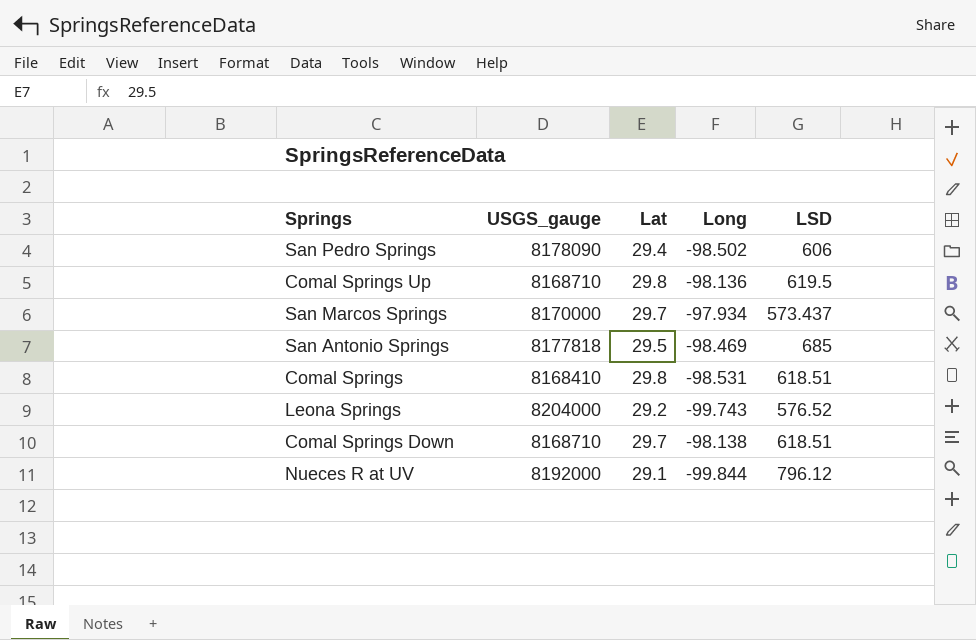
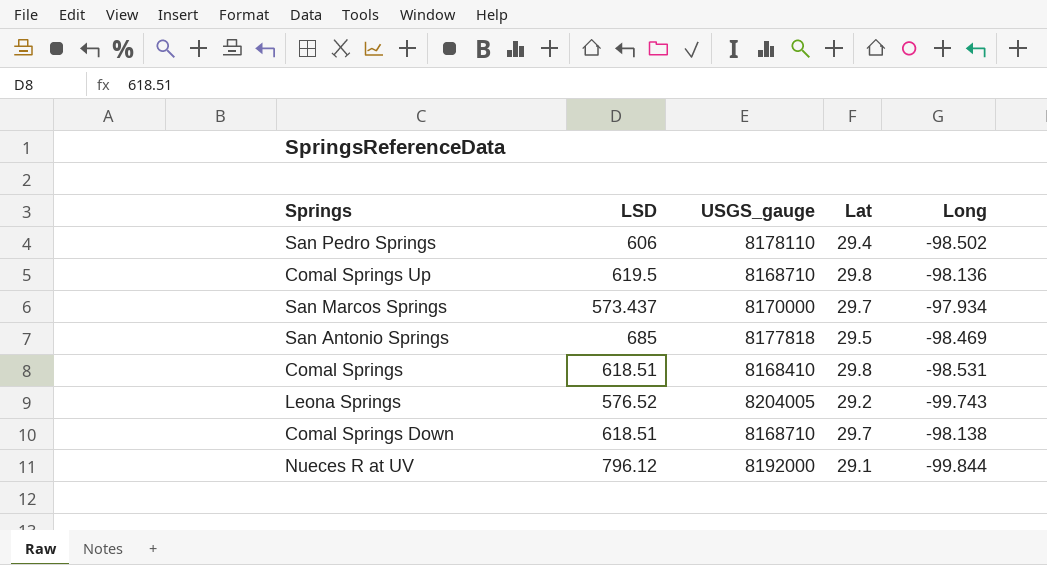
column LSD | position: 5 -> 2
San Pedro Springs | USGS_gauge: 8178090 -> 8178110
Leona Springs | USGS_gauge: 8204000 -> 8204005

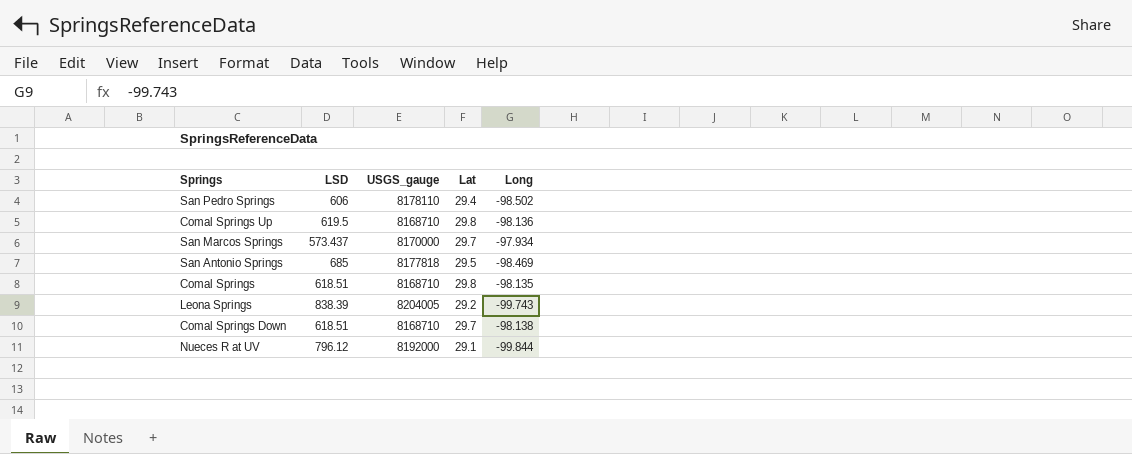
Comal Springs | USGS_gauge: 8168410 -> 8168710
Comal Springs | Long: -98.531 -> -98.135
Leona Springs | LSD: 576.52 -> 838.39

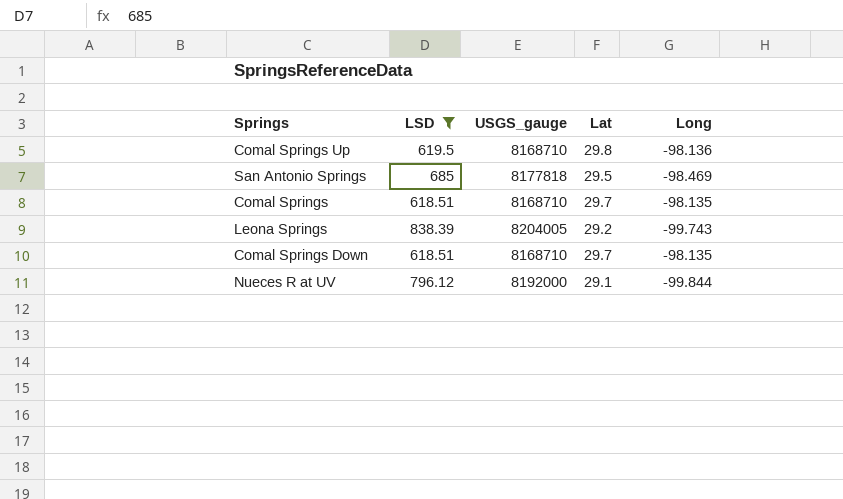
filter: none -> LSD >= 618.51
Comal Springs | Lat: 29.8 -> 29.7
Comal Springs Down | Long: -98.138 -> -98.135

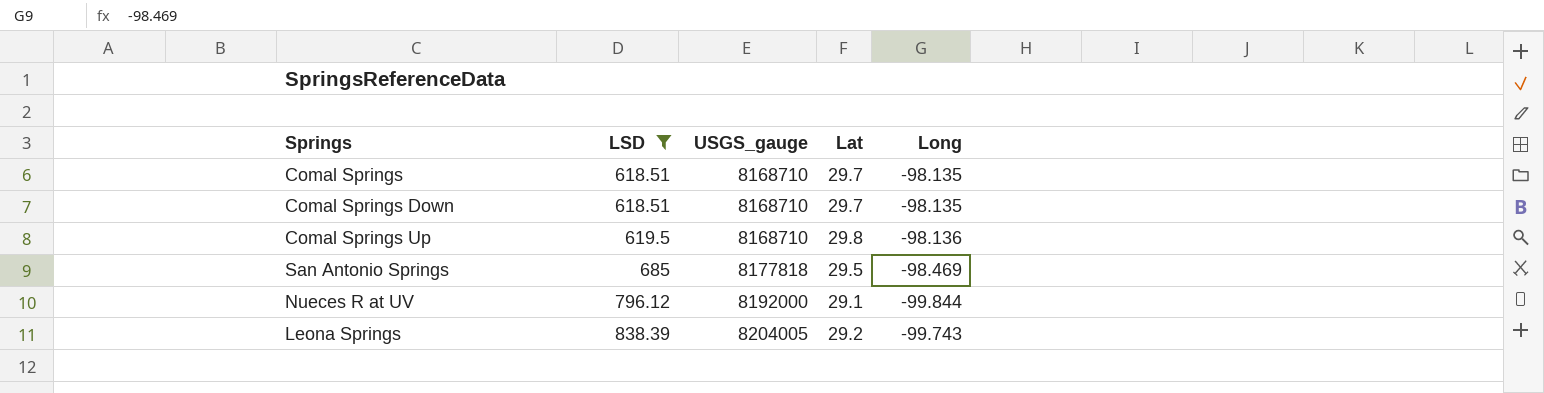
row order: none -> LSD ascending

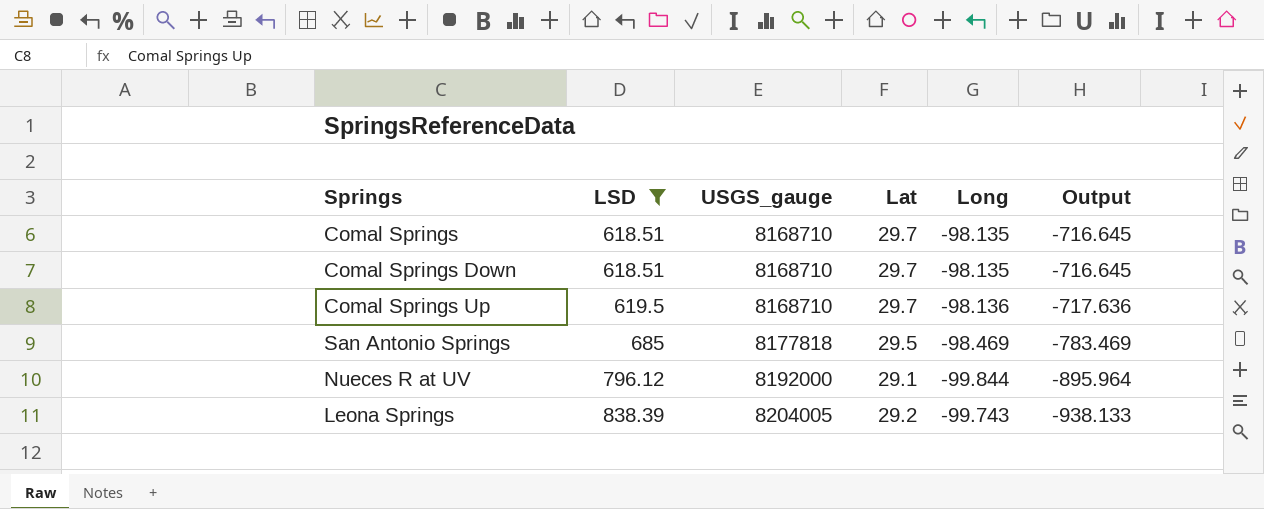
column Output | formula: none -> [Long] - [LSD]
Comal Springs Up | Lat: 29.8 -> 29.7

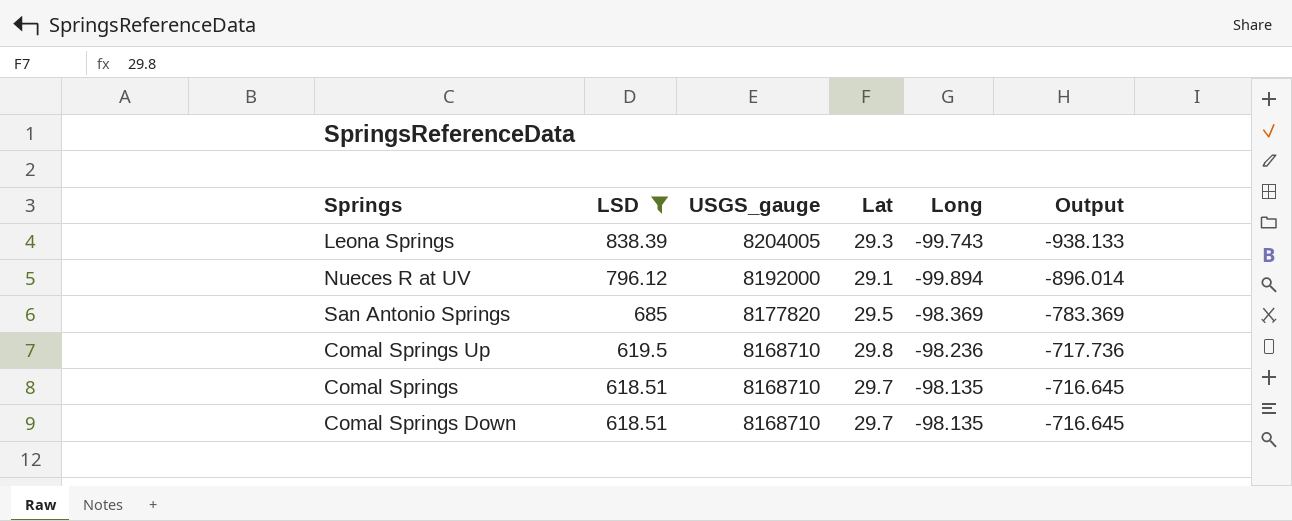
row order: LSD ascending -> LSD descending
Leona Springs | Lat: 29.2 -> 29.3
Nueces R at UV | Long: -99.844 -> -99.894
Nueces R at UV | Output: -895.964 -> -896.014
San Antonio Springs | USGS_gauge: 8177818 -> 8177820
San Antonio Springs | Long: -98.469 -> -98.369
San Antonio Springs | Output: -783.469 -> -783.369
Comal Springs Up | Lat: 29.7 -> 29.8
Comal Springs Up | Long: -98.136 -> -98.236
Comal Springs Up | Output: -717.636 -> -717.736

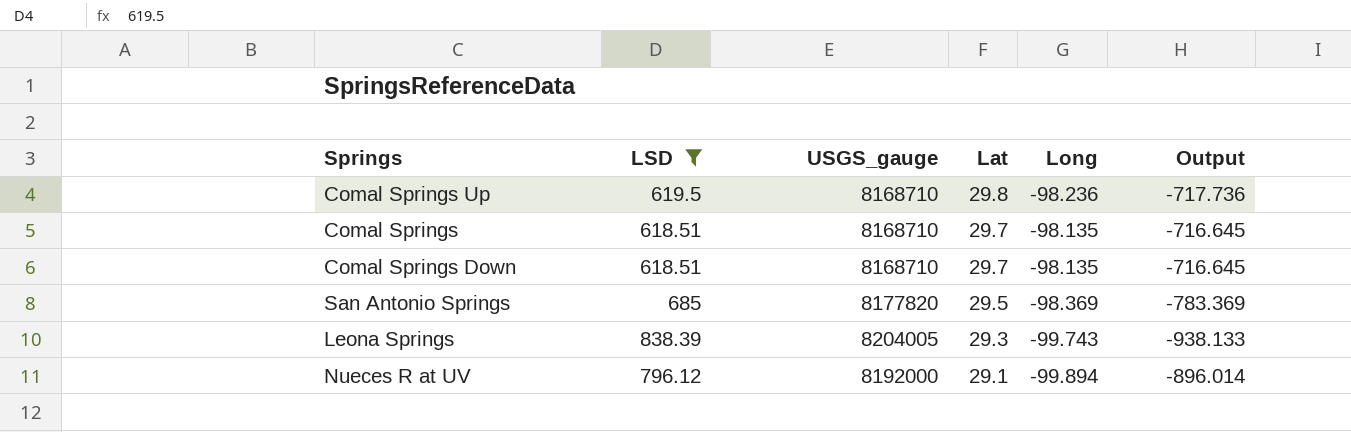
row order: LSD descending -> Lat descending

